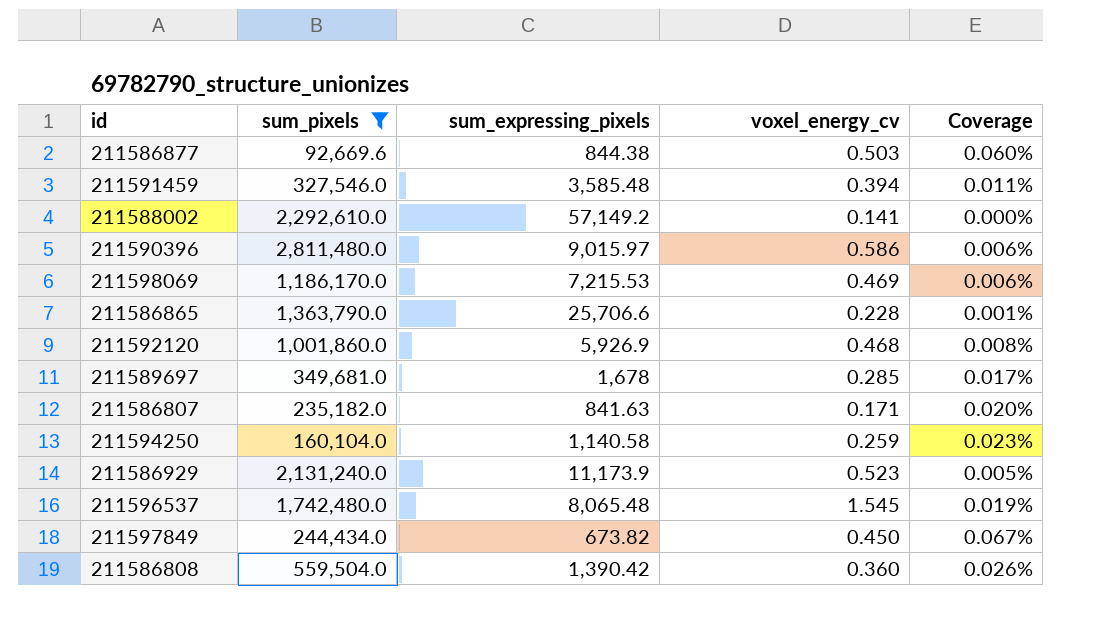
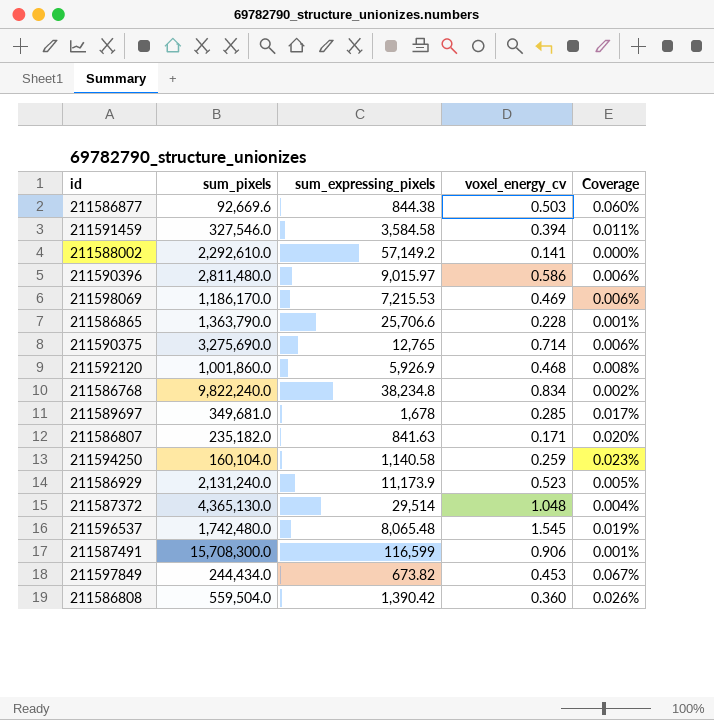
filter: sum_pixels <= 2,811,480.0 -> none
211591459 | sum_expressing_pixels: 3,585.48 -> 3,584.58
211597849 | voxel_energy_cv: 0.450 -> 0.453

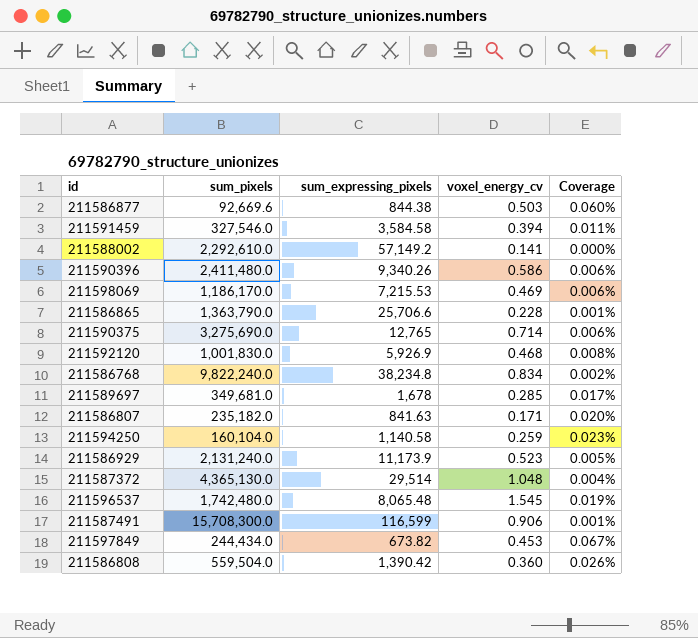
211590396 | sum_pixels: 2,811,480.0 -> 2,411,480.0
211590396 | sum_expressing_pixels: 9,015.97 -> 9,340.26
211592120 | sum_pixels: 1,001,860.0 -> 1,001,830.0

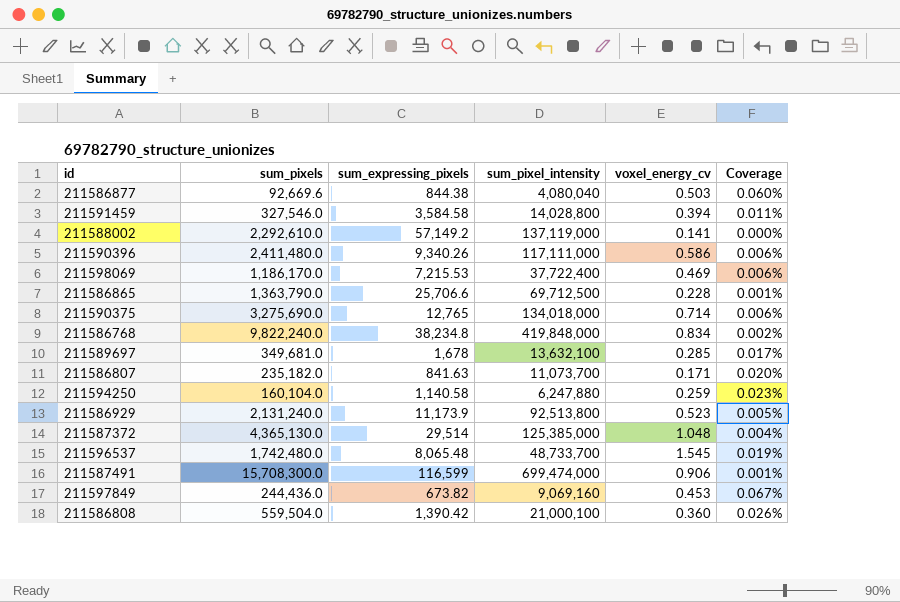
column sum_pixel_intensity | position: none -> 4
row 211592120: 1,001,830.0 | 5,926.9 | 0.468 | 0.008% -> none
211597849 | sum_pixels: 244,434.0 -> 244,436.0

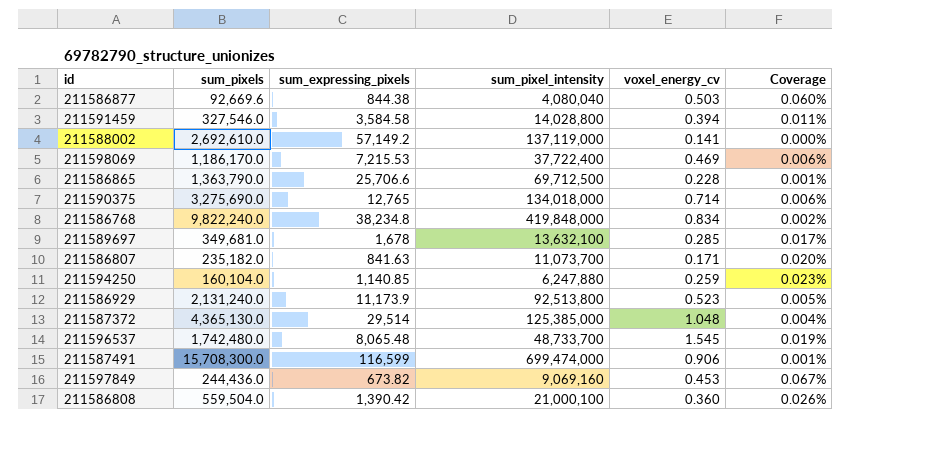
row 211590396: 2,411,480.0 | 9,340.26 | 117,111,000 | 0.586 | 0.006% -> none
211588002 | sum_pixels: 2,292,610.0 -> 2,692,610.0
211594250 | sum_expressing_pixels: 1,140.58 -> 1,140.85

